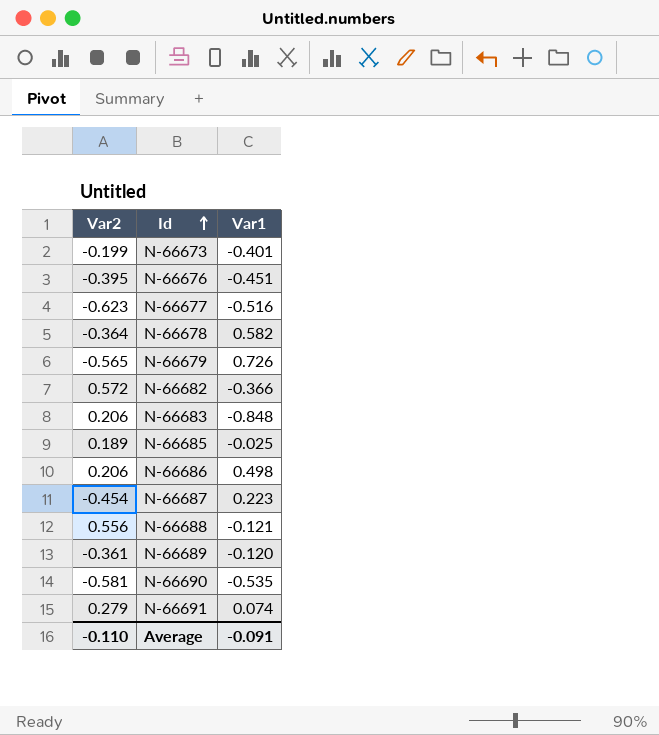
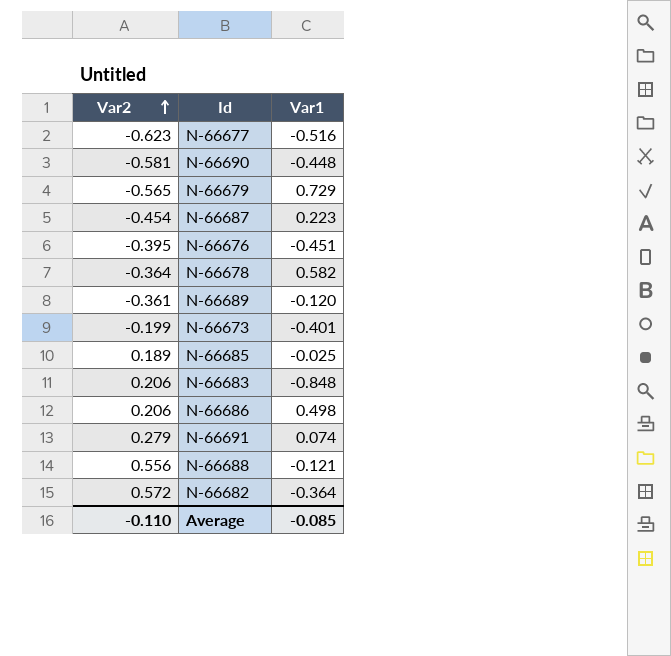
row order: Id ascending -> Var2 ascending
N-66690 | Var1: -0.535 -> -0.448
N-66679 | Var1: 0.726 -> 0.729
N-66682 | Var1: -0.366 -> -0.364
Average | Var1: -0.091 -> -0.085

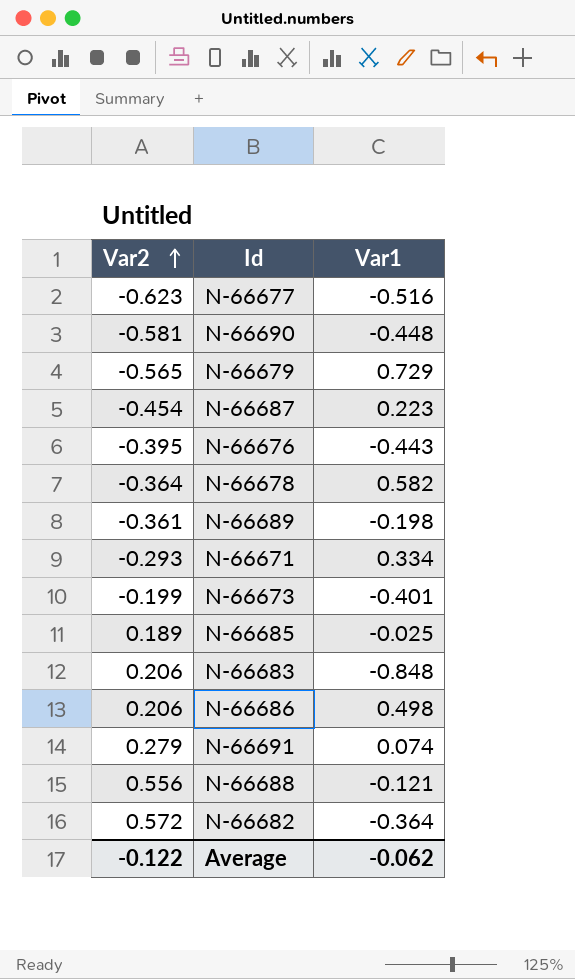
N-66676 | Var1: -0.451 -> -0.443
N-66689 | Var1: -0.120 -> -0.198
row N-66671: none -> -0.293 | 0.334
Average | Var2: -0.110 -> -0.122
Average | Var1: -0.085 -> -0.062

